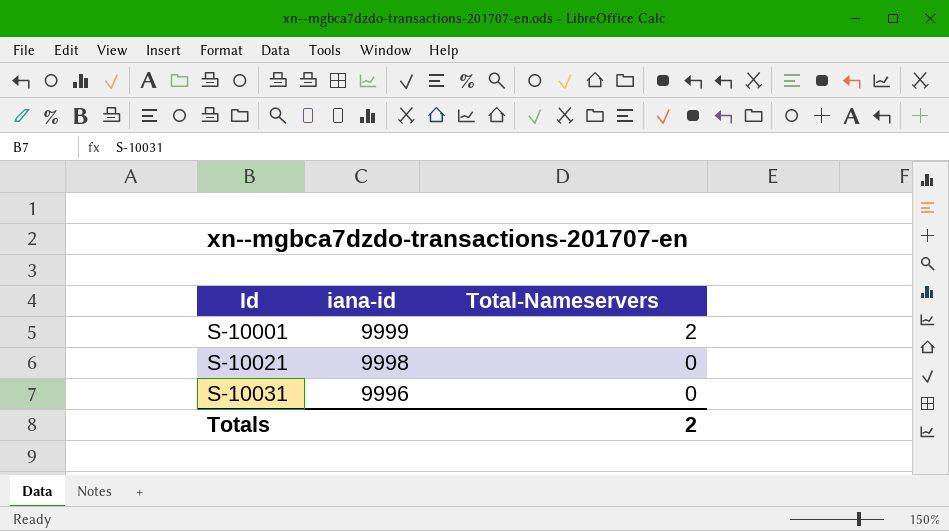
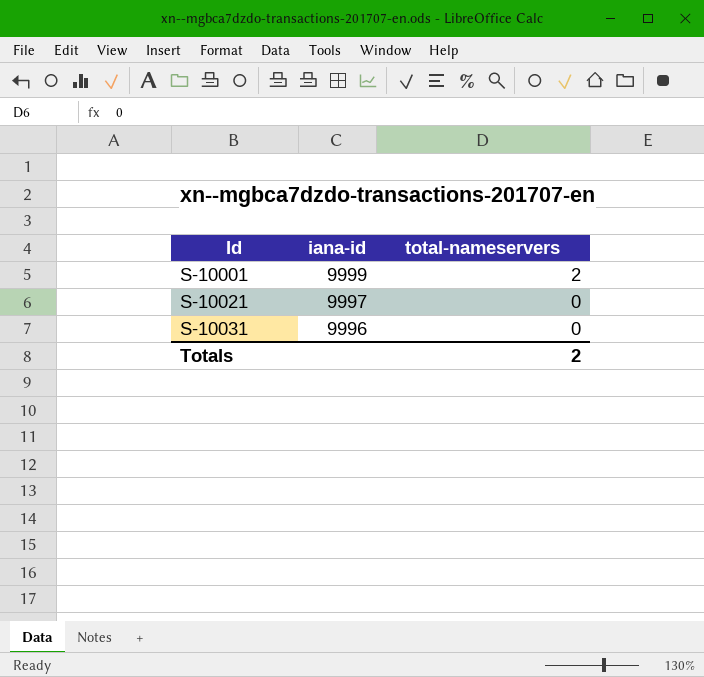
column name: Total-Nameservers -> total-nameservers
S-10021 | iana-id: 9998 -> 9997

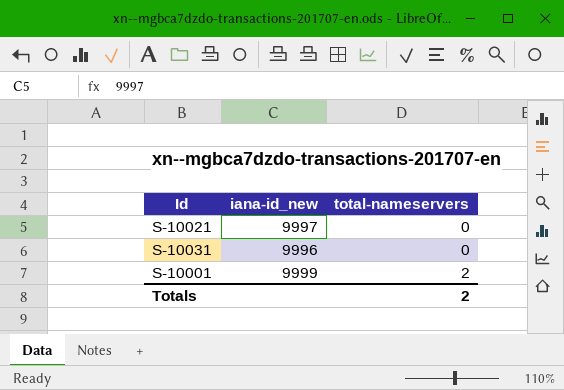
row order: Id ascending -> total-nameservers ascending
column name: iana-id -> iana-id_new

